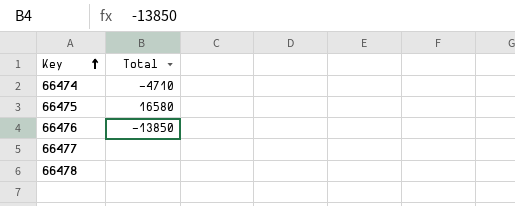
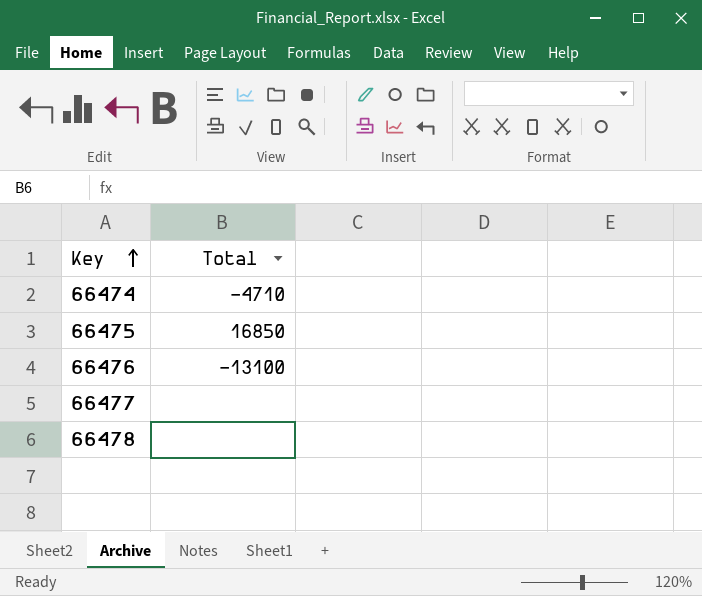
66475 | Total: 16580 -> 16850
66476 | Total: -13850 -> -13100

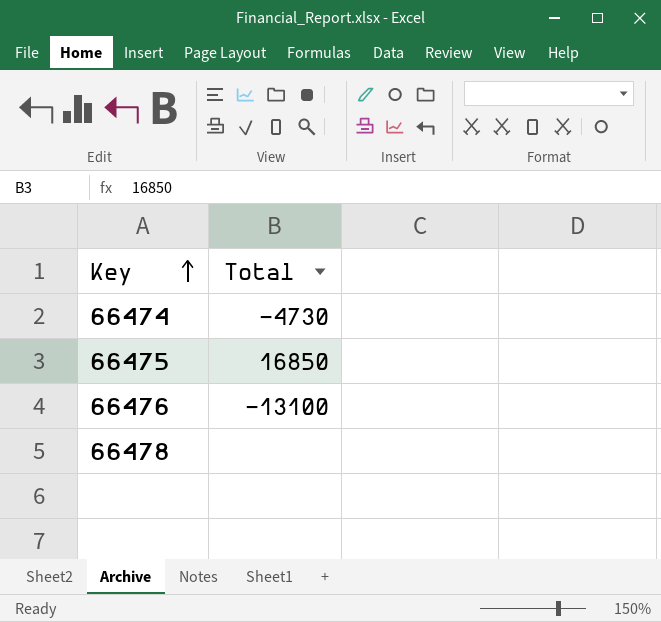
row 66477: none -> none
66474 | Total: -4710 -> -4730

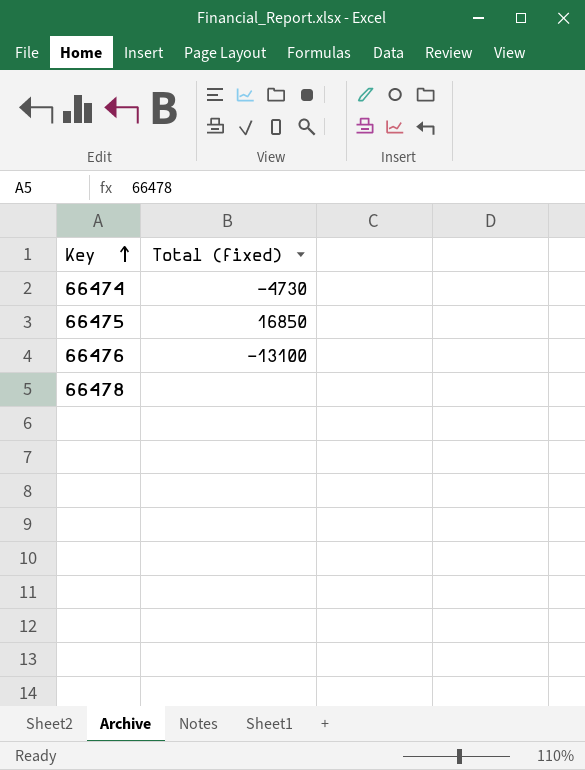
column name: Total -> Total (fixed)

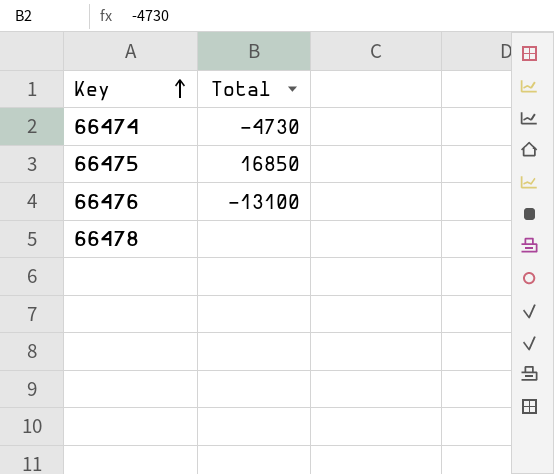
column name: Total (fixed) -> Total

